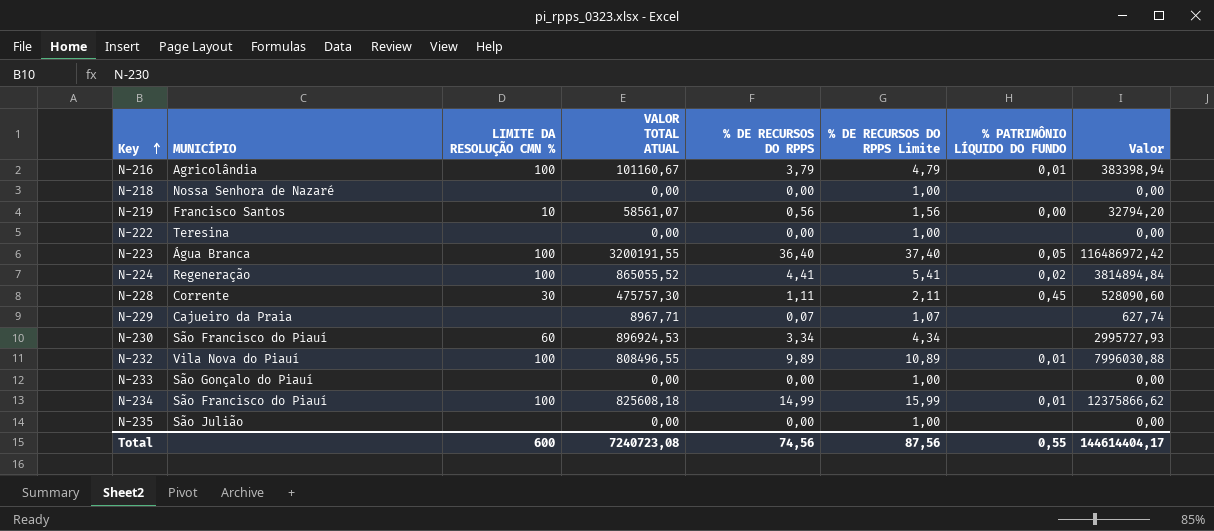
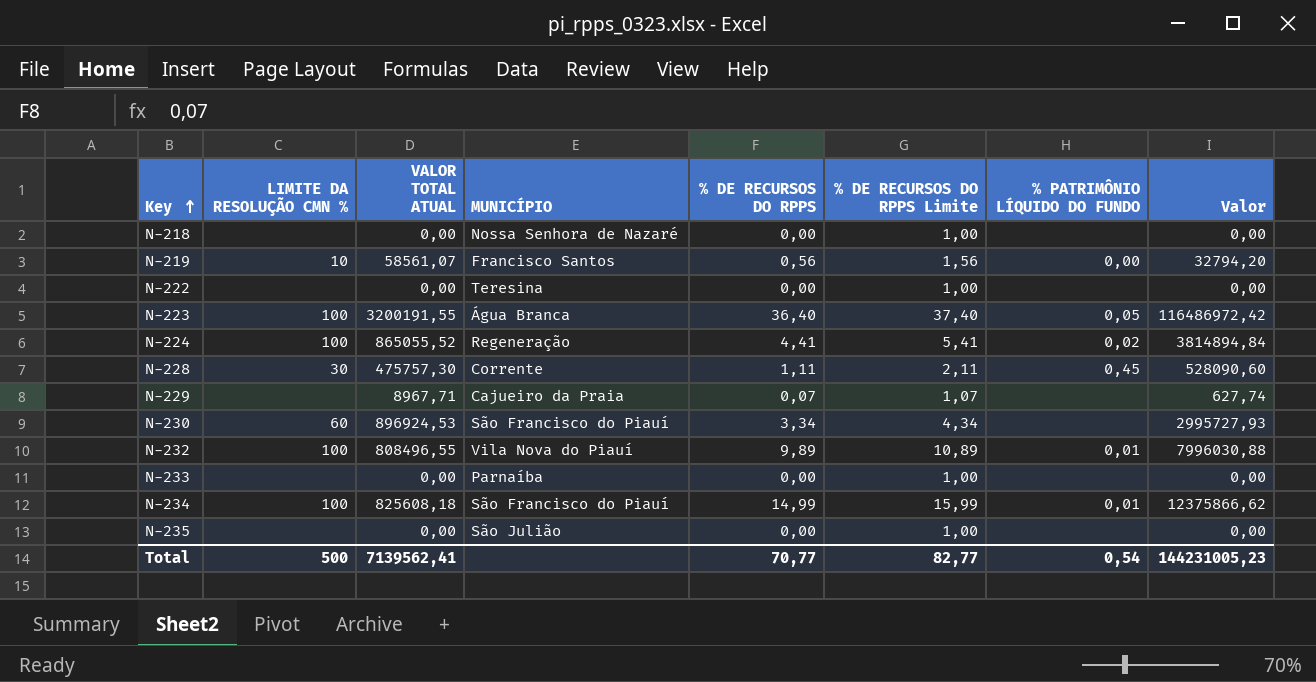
column MUNICÍPIO | position: 2 -> 4
row N-216: Agricolândia | 100 | 101160,67 | 3,79 | 4,79 | 0,01 | 383398,94 -> none
N-233 | MUNICÍPIO: São Gonçalo do Piauí -> Parnaíba
Total | LIMITE DA RESOLUÇÃO CMN %: 600 -> 500
Total | VALOR TOTAL ATUAL: 7240723,08 -> 7139562,41
Total | % DE RECURSOS DO RPPS: 74,56 -> 70,77
Total | % DE RECURSOS DO RPPS Limite: 87,56 -> 82,77
Total | % PATRIMÔNIO LÍQUIDO DO FUNDO: 0,55 -> 0,54
Total | Valor: 144614404,17 -> 144231005,23

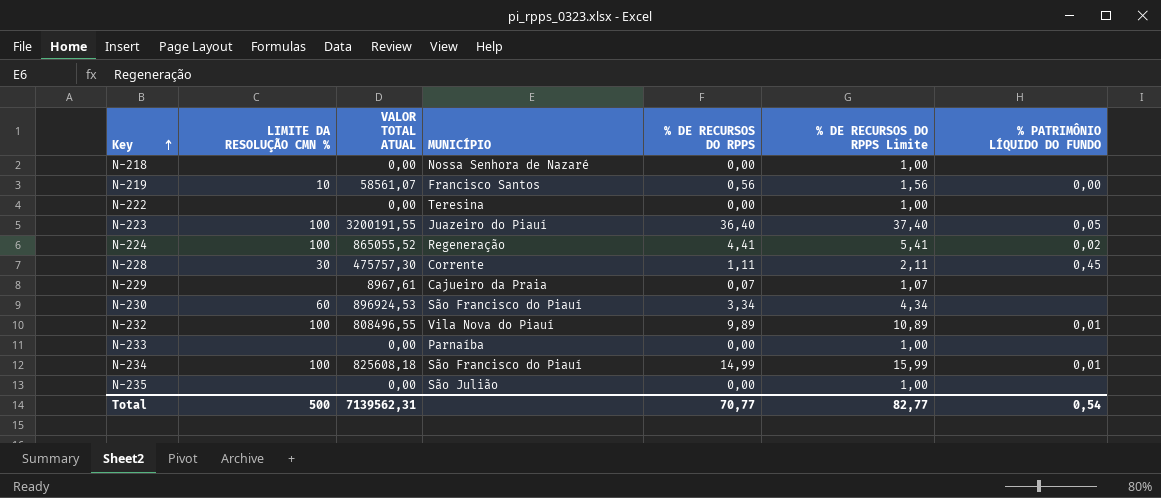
column Valor | formula: [VALOR TOTAL ATUAL] * [% DE RECURSOS DO RPPS] -> none
N-223 | MUNICÍPIO: Água Branca -> Juazeiro do Piauí
N-229 | VALOR TOTAL ATUAL: 8967,71 -> 8967,61
Total | VALOR TOTAL ATUAL: 7139562,41 -> 7139562,31

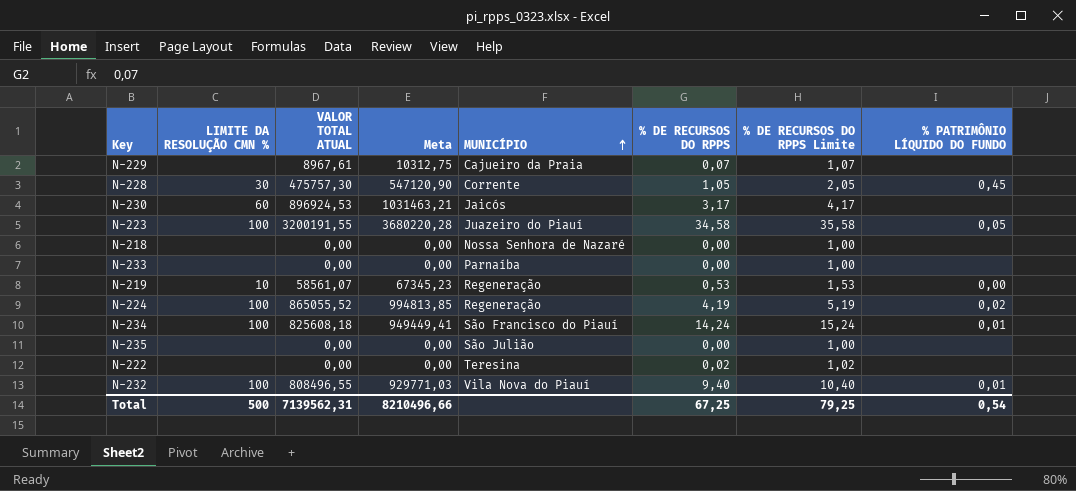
row order: Key ascending -> MUNICÍPIO ascending
column Meta | formula: none -> [VALOR TOTAL ATUAL] * 1,15
N-228 | % DE RECURSOS DO RPPS: 1,11 -> 1,05
N-228 | % DE RECURSOS DO RPPS Limite: 2,11 -> 2,05
N-230 | MUNICÍPIO: São Francisco do Piauí -> Jaicós
N-230 | % DE RECURSOS DO RPPS: 3,34 -> 3,17
N-230 | % DE RECURSOS DO RPPS Limite: 4,34 -> 4,17
N-223 | % DE RECURSOS DO RPPS: 36,40 -> 34,58
N-223 | % DE RECURSOS DO RPPS Limite: 37,40 -> 35,58
N-219 | MUNICÍPIO: Francisco Santos -> Regeneração
N-219 | % DE RECURSOS DO RPPS: 0,56 -> 0,53
N-219 | % DE RECURSOS DO RPPS Limite: 1,56 -> 1,53
N-224 | % DE RECURSOS DO RPPS: 4,41 -> 4,19
N-224 | % DE RECURSOS DO RPPS Limite: 5,41 -> 5,19
N-234 | % DE RECURSOS DO RPPS: 14,99 -> 14,24
N-234 | % DE RECURSOS DO RPPS Limite: 15,99 -> 15,24
N-222 | % DE RECURSOS DO RPPS: 0,00 -> 0,02
N-222 | % DE RECURSOS DO RPPS Limite: 1,00 -> 1,02
N-232 | % DE RECURSOS DO RPPS: 9,89 -> 9,40
N-232 | % DE RECURSOS DO RPPS Limite: 10,89 -> 10,40
Total | % DE RECURSOS DO RPPS: 70,77 -> 67,25
Total | % DE RECURSOS DO RPPS Limite: 82,77 -> 79,25

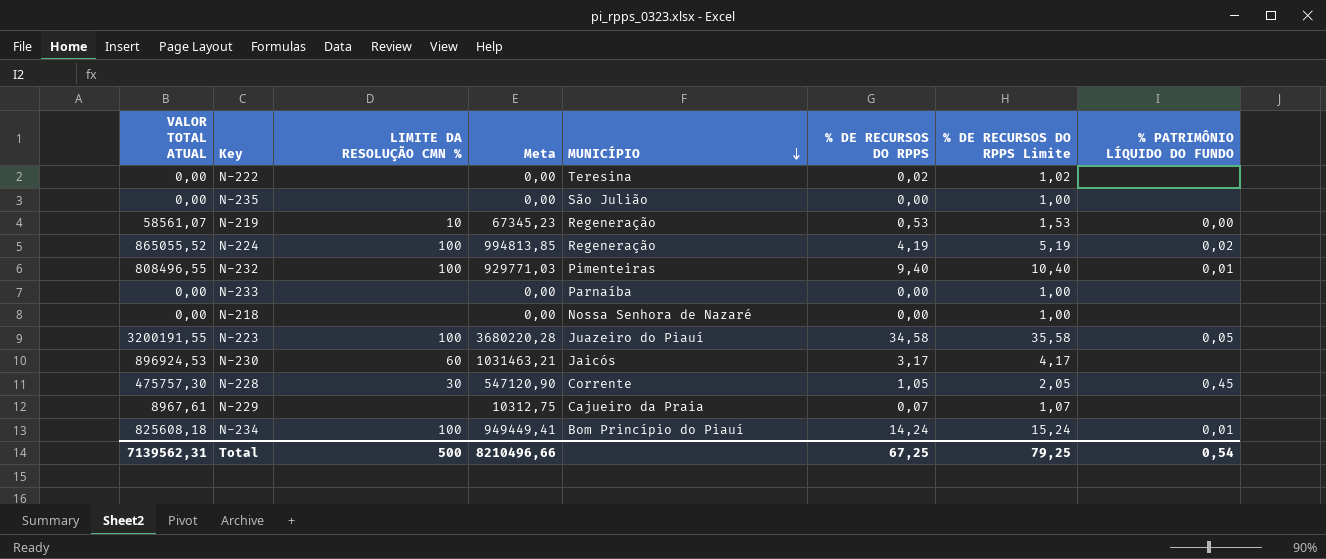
row order: MUNICÍPIO ascending -> MUNICÍPIO descending
column VALOR TOTAL ATUAL | position: 3 -> 1
N-232 | MUNICÍPIO: Vila Nova do Piauí -> Pimenteiras
N-234 | MUNICÍPIO: São Francisco do Piauí -> Bom Princípio do Piauí

